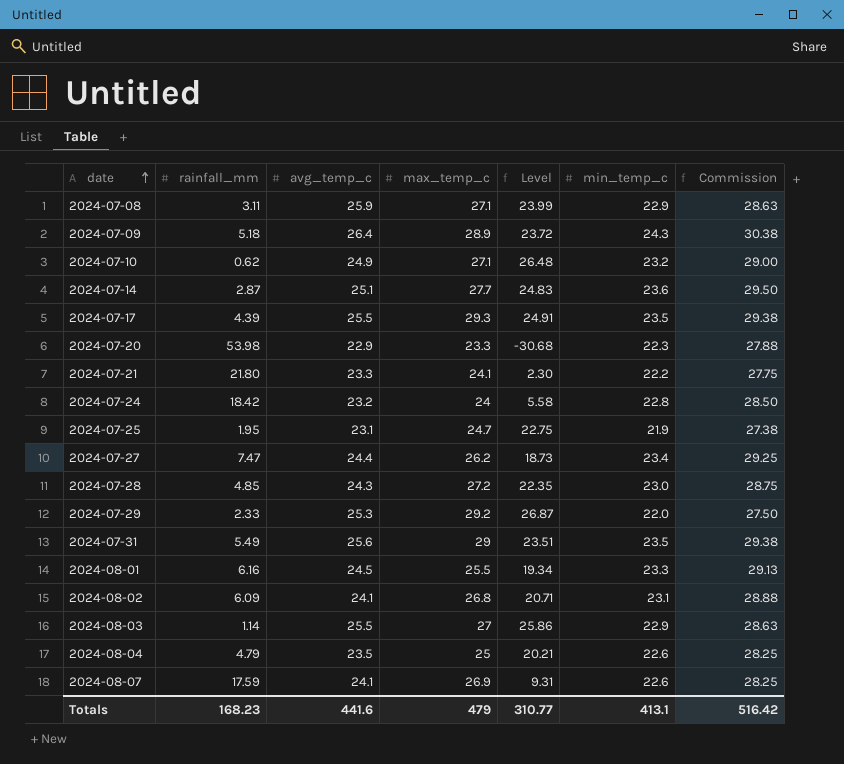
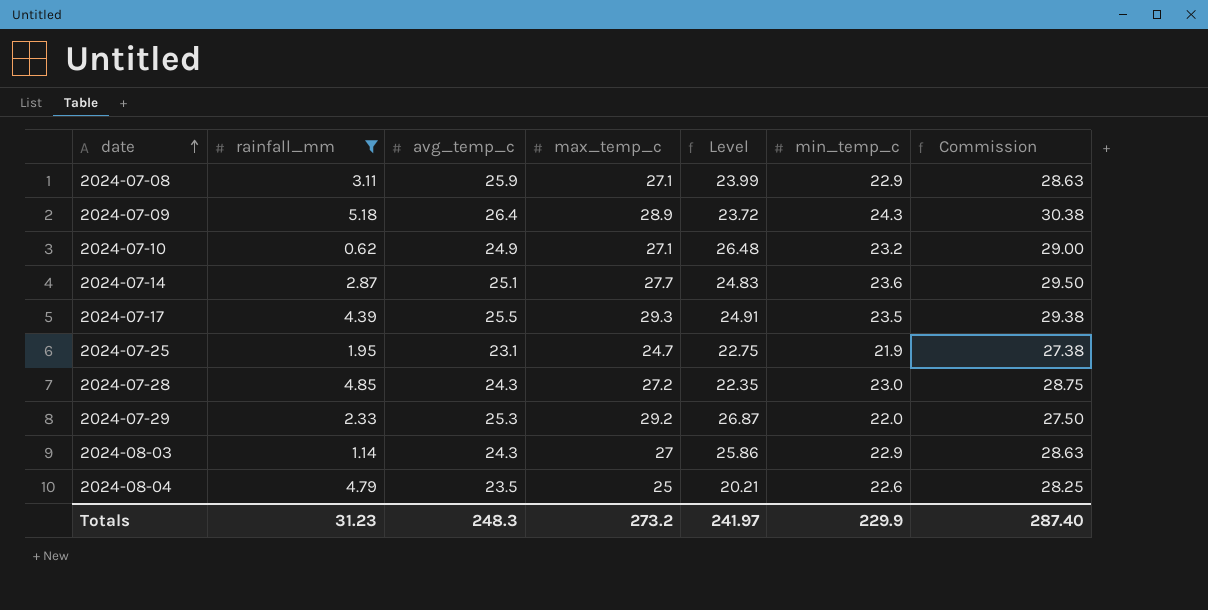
filter: none -> rainfall_mm <= 5.18
2024-08-03 | avg_temp_c: 25.5 -> 24.3
Totals | rainfall_mm: 168.23 -> 31.23
Totals | avg_temp_c: 441.6 -> 248.3
Totals | max_temp_c: 479 -> 273.2
Totals | Level: 310.77 -> 241.97
Totals | min_temp_c: 413.1 -> 229.9
Totals | Commission: 516.42 -> 287.40

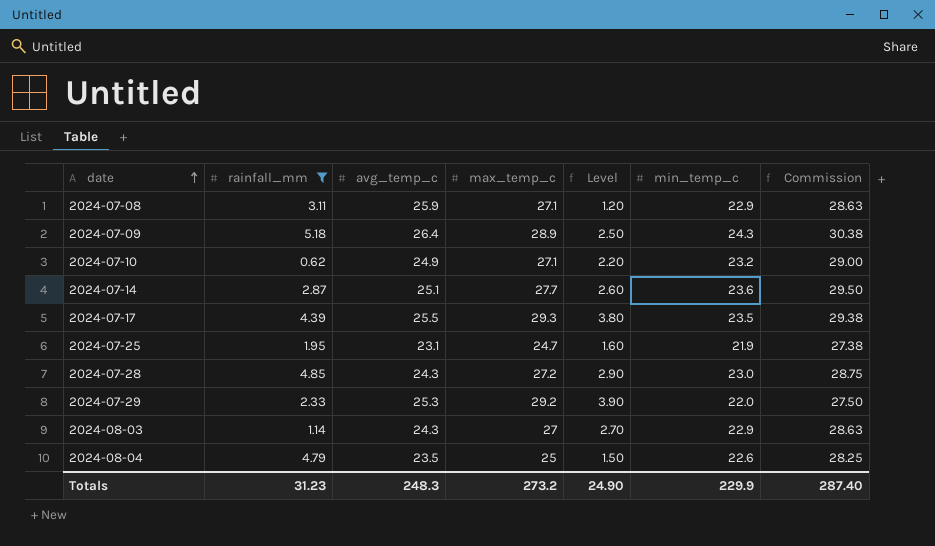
column Level | formula: [max_temp_c] - [rainfall_mm] -> [max_temp_c] - [avg_temp_c]
Totals | Level: 241.97 -> 24.90

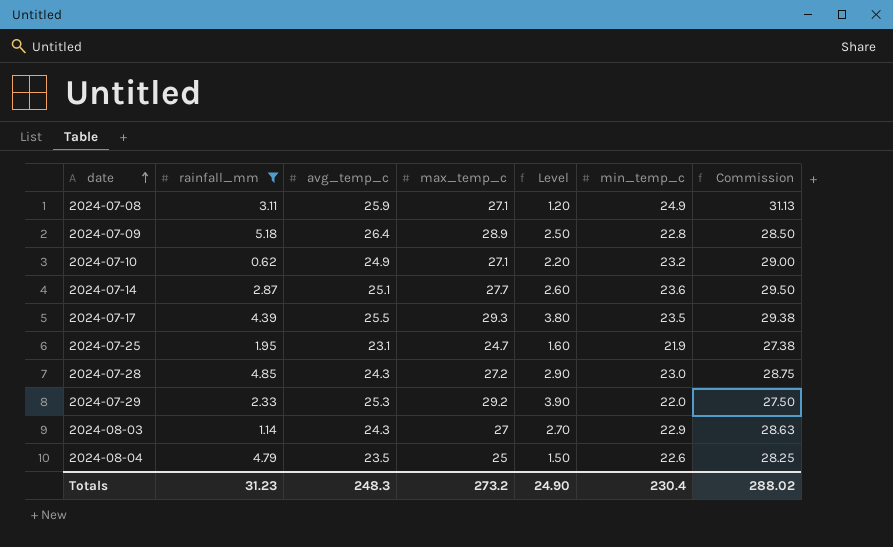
2024-07-08 | min_temp_c: 22.9 -> 24.9
2024-07-08 | Commission: 28.63 -> 31.13
2024-07-09 | min_temp_c: 24.3 -> 22.8
2024-07-09 | Commission: 30.38 -> 28.50
Totals | min_temp_c: 229.9 -> 230.4
Totals | Commission: 287.40 -> 288.02

